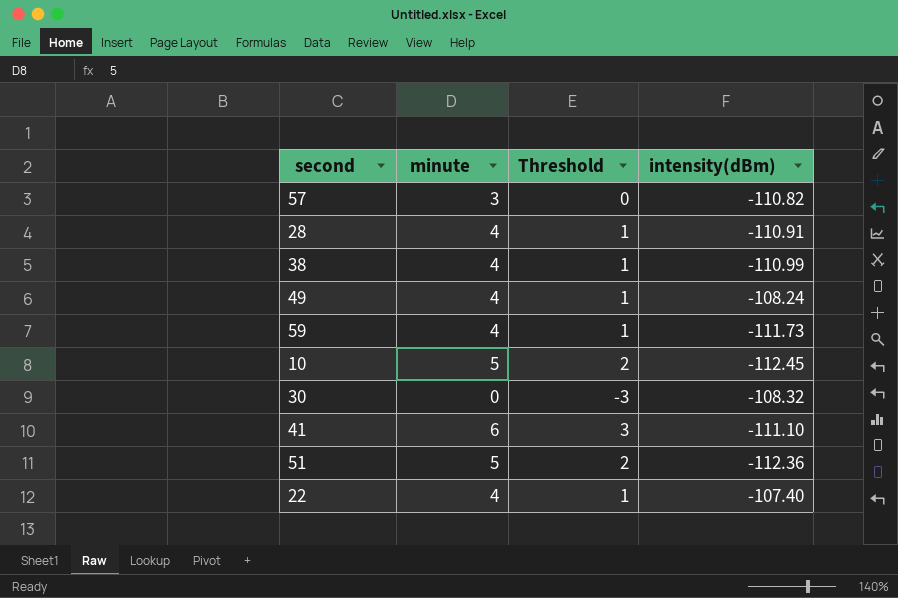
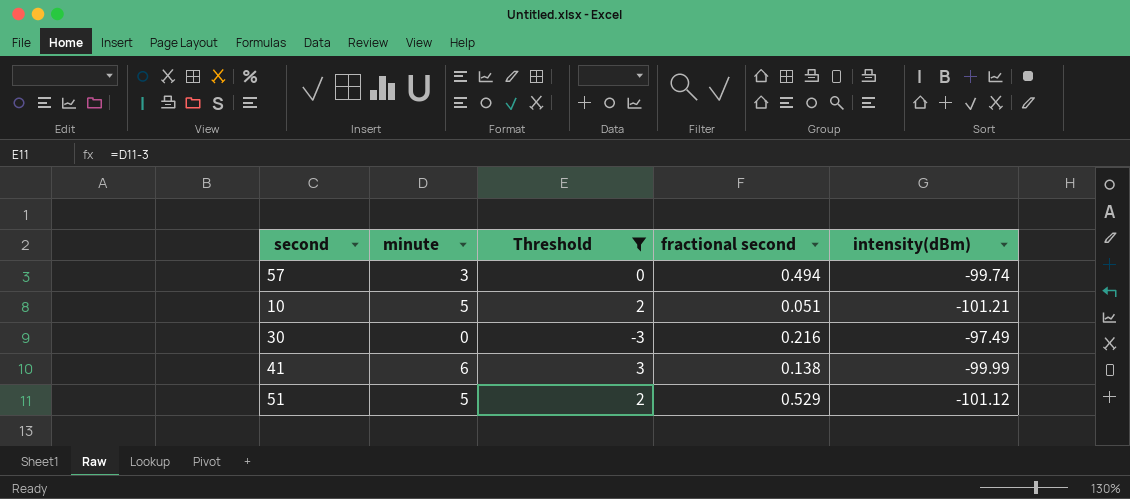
filter: none -> Threshold != 1
column fractional second | position: none -> 4
57 | intensity(dBm): -110.82 -> -99.74
10 | intensity(dBm): -112.45 -> -101.21
30 | intensity(dBm): -108.32 -> -97.49
41 | intensity(dBm): -111.10 -> -99.99
51 | intensity(dBm): -112.36 -> -101.12

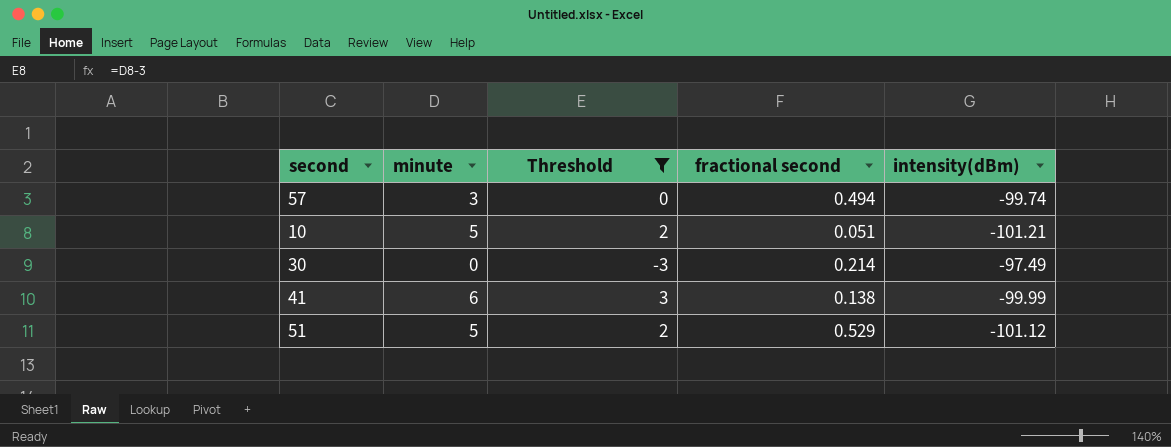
30 | fractional second: 0.216 -> 0.214

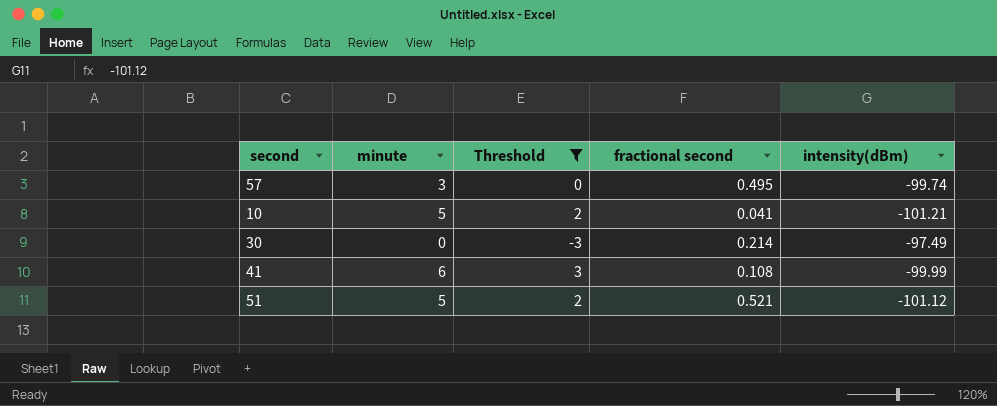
57 | fractional second: 0.494 -> 0.495
10 | fractional second: 0.051 -> 0.041
41 | fractional second: 0.138 -> 0.108
51 | fractional second: 0.529 -> 0.521

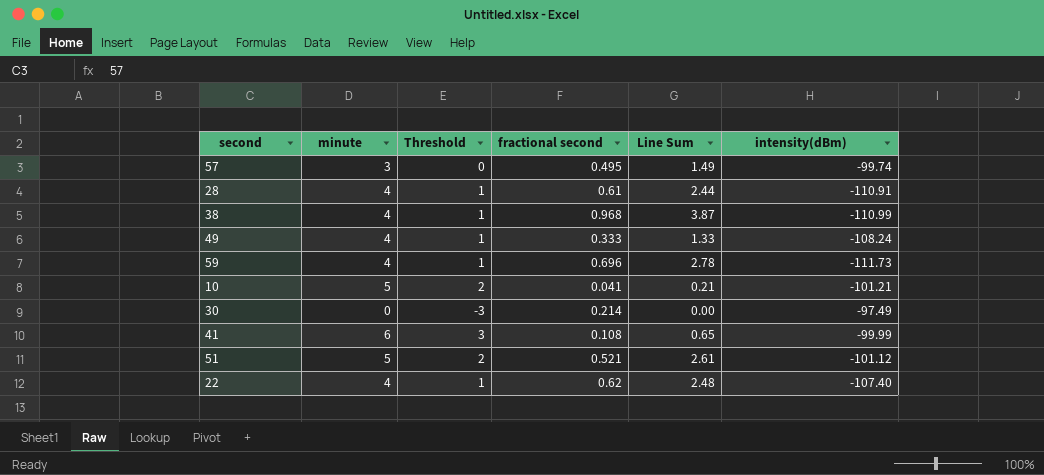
filter: Threshold != 1 -> none
column Line Sum | formula: none -> [minute] * [fractional second]

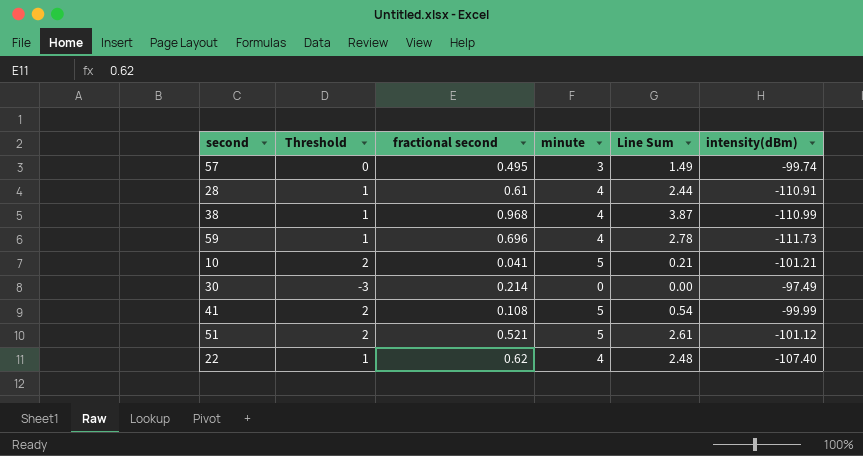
column minute | position: 2 -> 4
row 49: 4 | 1 | 0.333 | 1.33 | -108.24 -> none
41 | Threshold: 3 -> 2
41 | minute: 6 -> 5
41 | Line Sum: 0.65 -> 0.54

